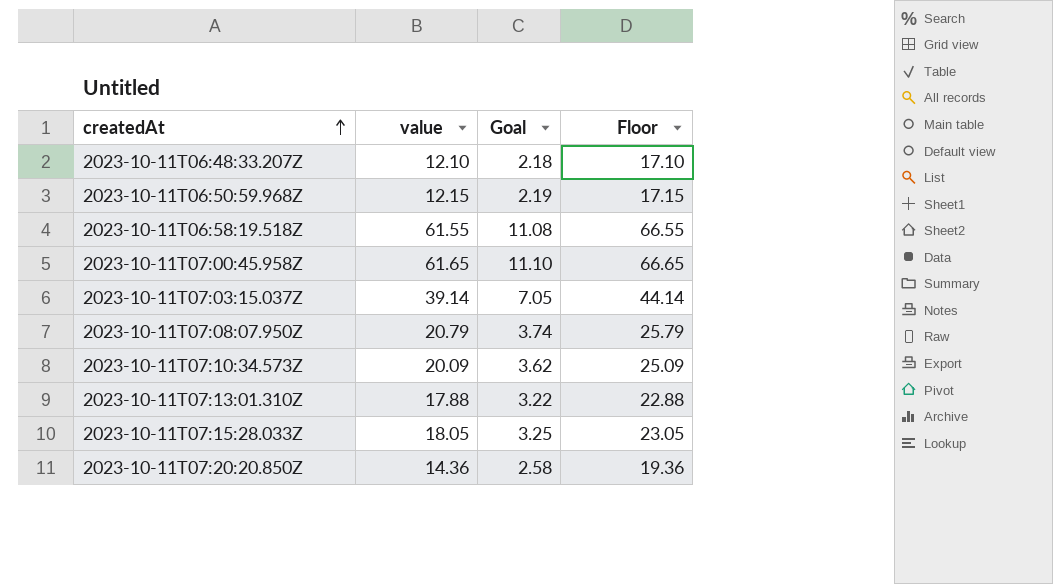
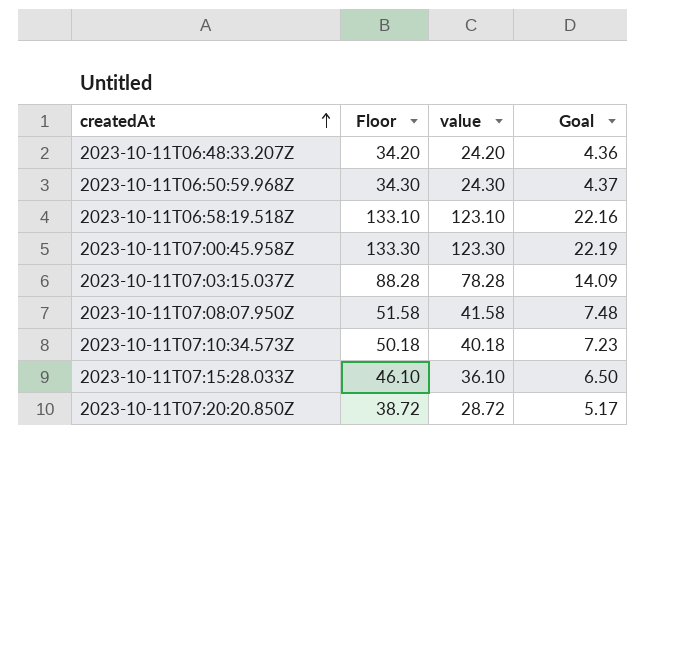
column Floor | formula: [value] + 5 -> [value] + 10
column Floor | position: 4 -> 2
row 2023-10-11T07:13:01.310Z: 17.88 | 3.22 | 22.88 -> none
2023-10-11T06:48:33.207Z | value: 12.10 -> 24.20
2023-10-11T06:48:33.207Z | Goal: 2.18 -> 4.36
2023-10-11T06:50:59.968Z | value: 12.15 -> 24.30
2023-10-11T06:50:59.968Z | Goal: 2.19 -> 4.37
2023-10-11T06:58:19.518Z | value: 61.55 -> 123.10
2023-10-11T06:58:19.518Z | Goal: 11.08 -> 22.16
2023-10-11T07:00:45.958Z | value: 61.65 -> 123.30
2023-10-11T07:00:45.958Z | Goal: 11.10 -> 22.19
2023-10-11T07:03:15.037Z | value: 39.14 -> 78.28
2023-10-11T07:03:15.037Z | Goal: 7.05 -> 14.09
2023-10-11T07:08:07.950Z | value: 20.79 -> 41.58
2023-10-11T07:08:07.950Z | Goal: 3.74 -> 7.48
2023-10-11T07:10:34.573Z | value: 20.09 -> 40.18
2023-10-11T07:10:34.573Z | Goal: 3.62 -> 7.23
2023-10-11T07:15:28.033Z | value: 18.05 -> 36.10
2023-10-11T07:15:28.033Z | Goal: 3.25 -> 6.50
2023-10-11T07:20:20.850Z | value: 14.36 -> 28.72
2023-10-11T07:20:20.850Z | Goal: 2.58 -> 5.17

